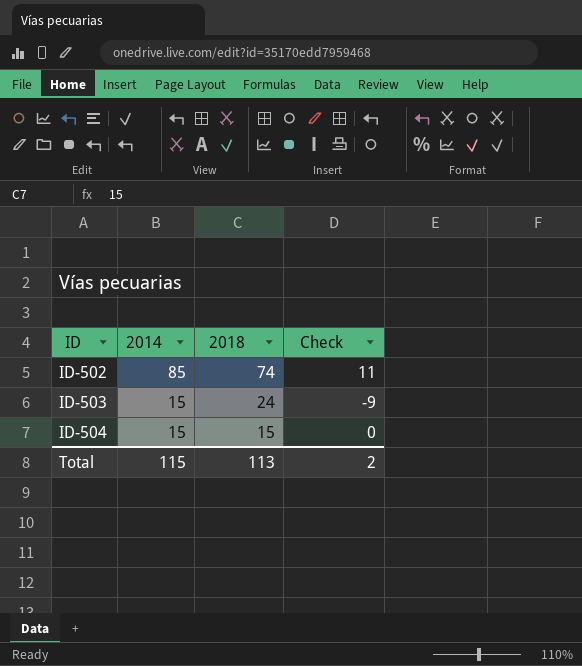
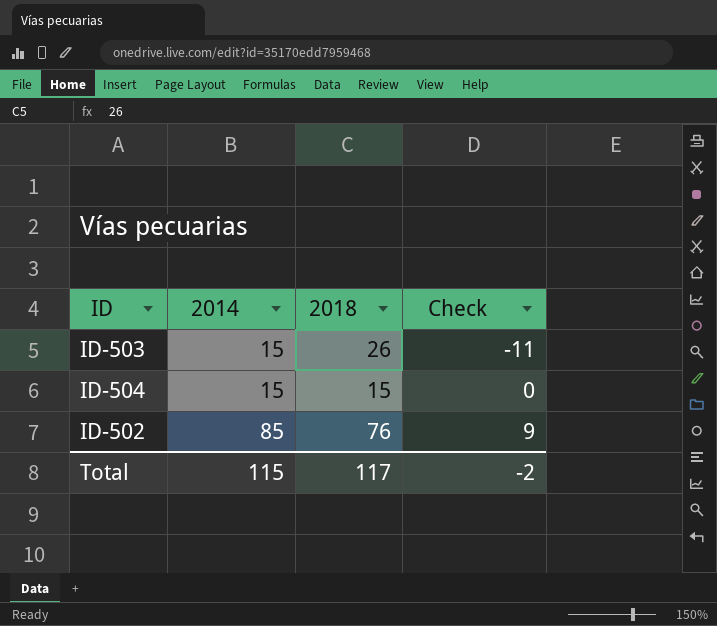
row order: ID ascending -> 2014 ascending
ID-503 | 2018: 24 -> 26
ID-503 | Check: -9 -> -11
ID-502 | 2018: 74 -> 76
ID-502 | Check: 11 -> 9
Total | 2018: 113 -> 117
Total | Check: 2 -> -2

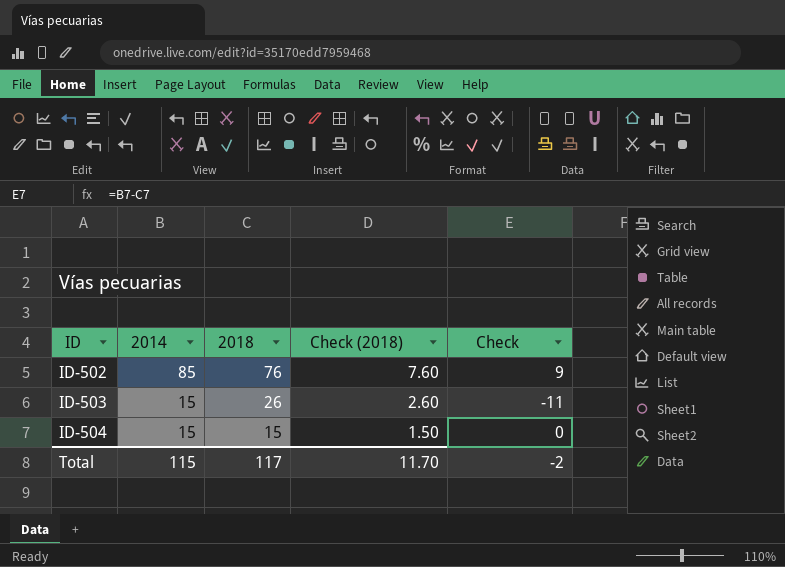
row order: 2014 ascending -> ID ascending
column Check (2018) | formula: none -> [2018] * 0.1

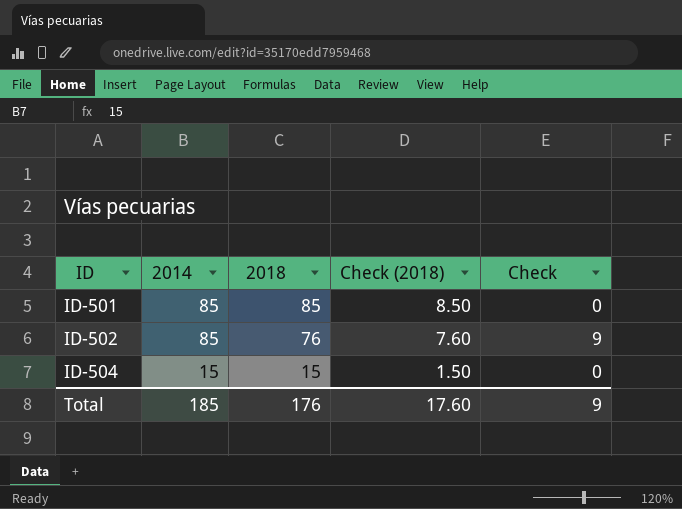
row ID-503: 15 | 26 | 2.60 | -11 -> none
row ID-501: none -> 85 | 85 | 8.50 | 0
Total | 2014: 115 -> 185
Total | 2018: 117 -> 176
Total | Check (2018): 11.70 -> 17.60
Total | Check: -2 -> 9

